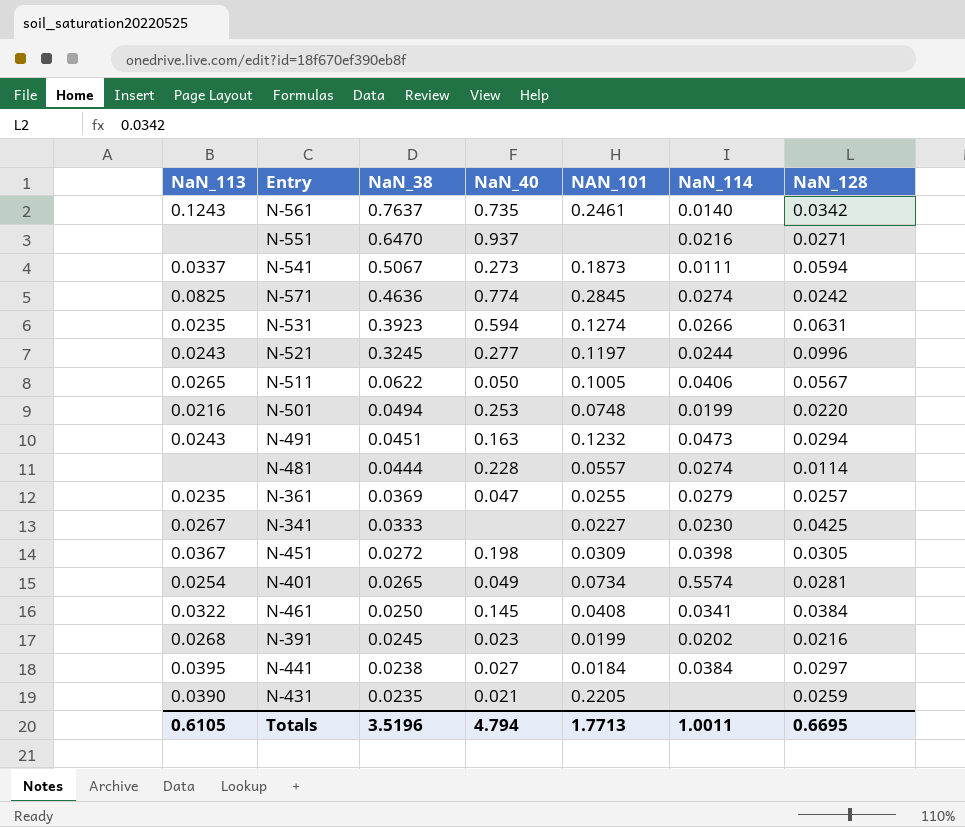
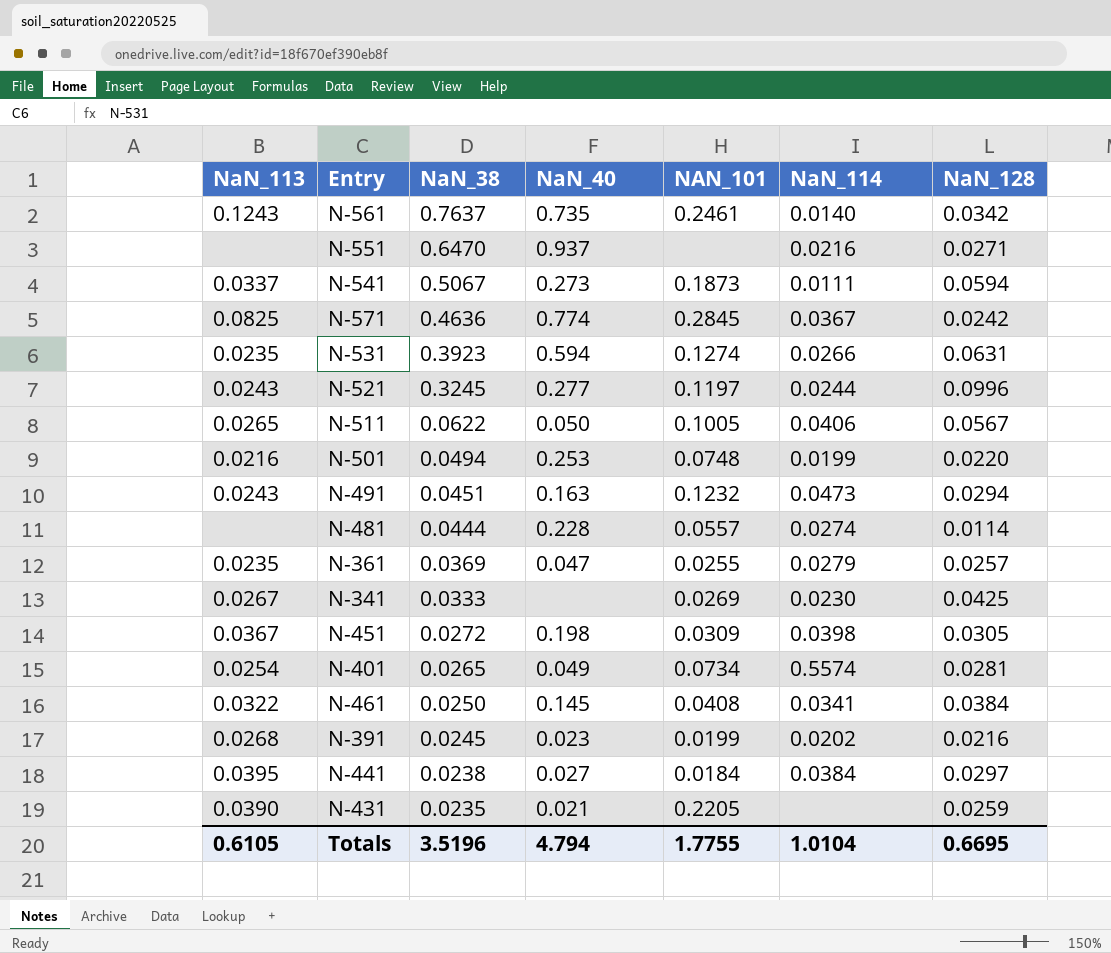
N-571 | NaN_114: 0.0274 -> 0.0367
N-341 | NAN_101: 0.0227 -> 0.0269
Totals | NAN_101: 1.7713 -> 1.7755
Totals | NaN_114: 1.0011 -> 1.0104

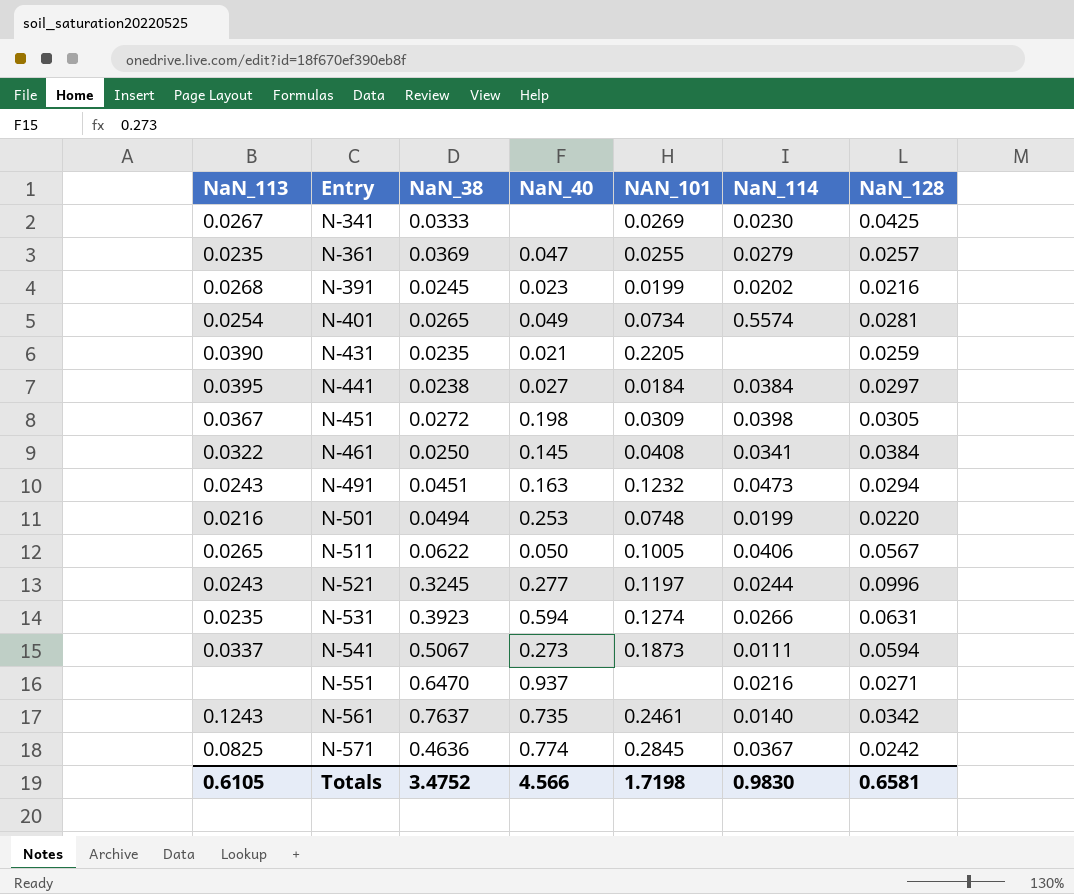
row order: NaN_38 descending -> Entry ascending
row N-481: none | 0.0444 | 0.228 | 0.0557 | 0.0274 | 0.0114 -> none
Totals | NaN_38: 3.5196 -> 3.4752
Totals | NaN_40: 4.794 -> 4.566
Totals | NAN_101: 1.7755 -> 1.7198
Totals | NaN_114: 1.0104 -> 0.9830
Totals | NaN_128: 0.6695 -> 0.6581

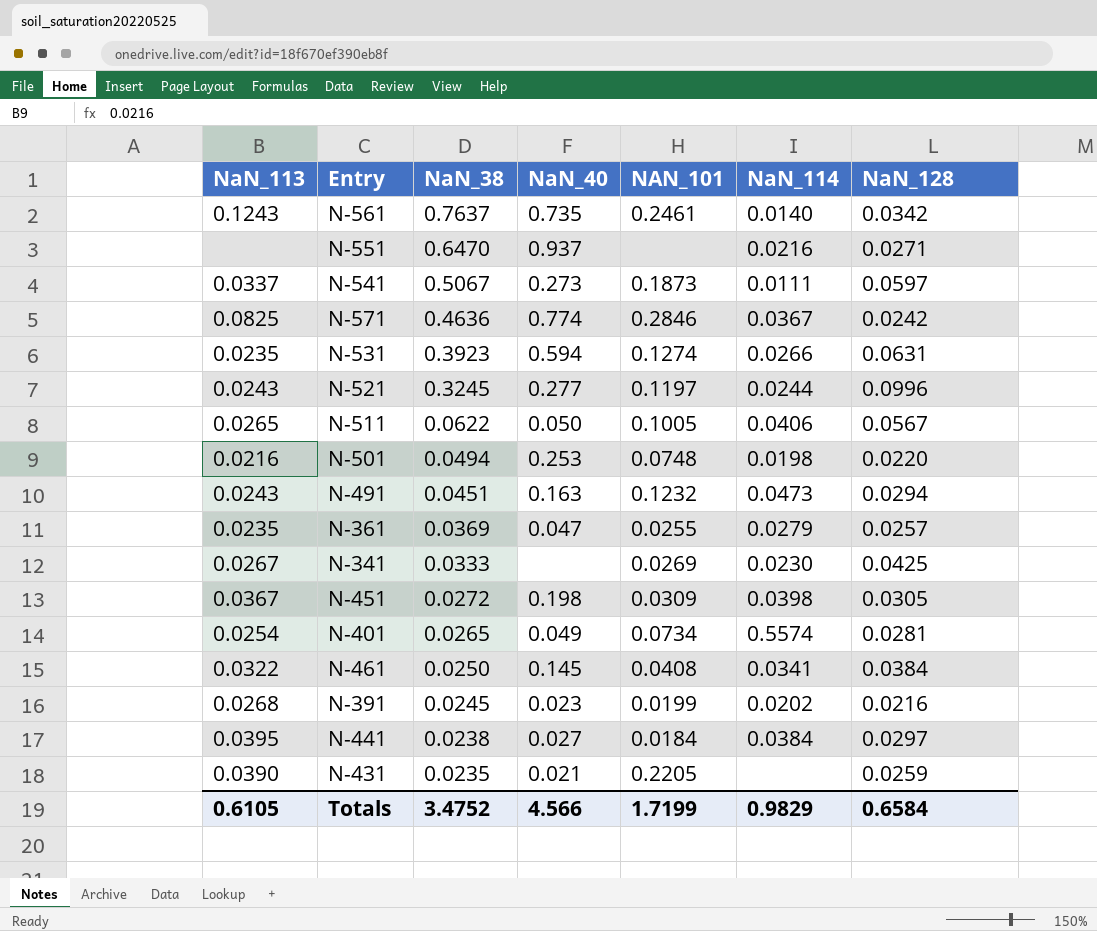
row order: Entry ascending -> NaN_38 descending
N-541 | NaN_128: 0.0594 -> 0.0597
N-571 | NAN_101: 0.2845 -> 0.2846
N-501 | NaN_114: 0.0199 -> 0.0198
Totals | NAN_101: 1.7198 -> 1.7199
Totals | NaN_114: 0.9830 -> 0.9829
Totals | NaN_128: 0.6581 -> 0.6584

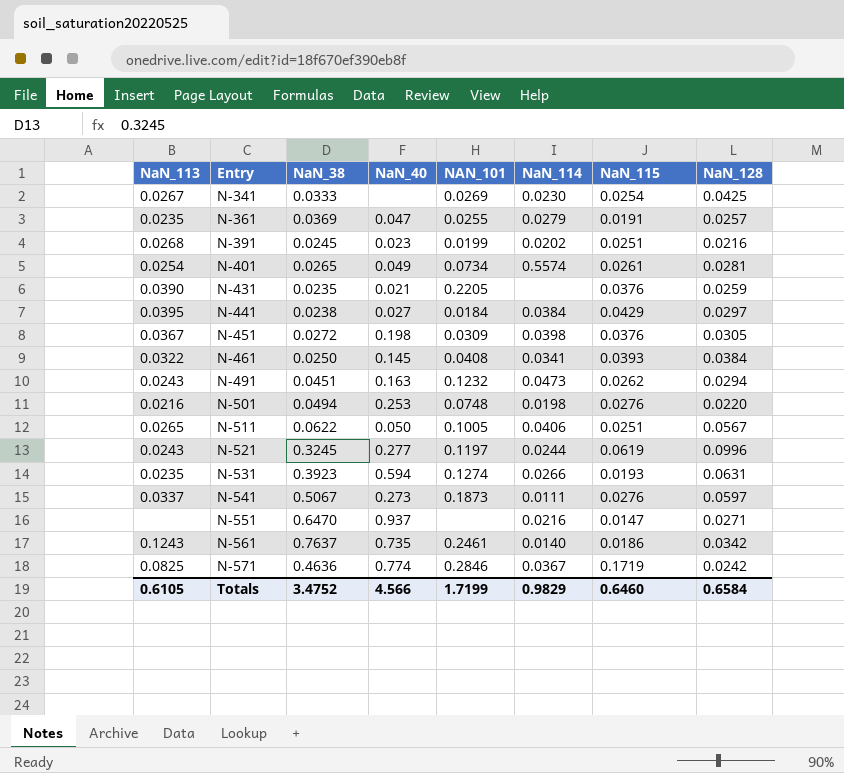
row order: NaN_38 descending -> Entry ascending
column NaN_115 | position: none -> 7

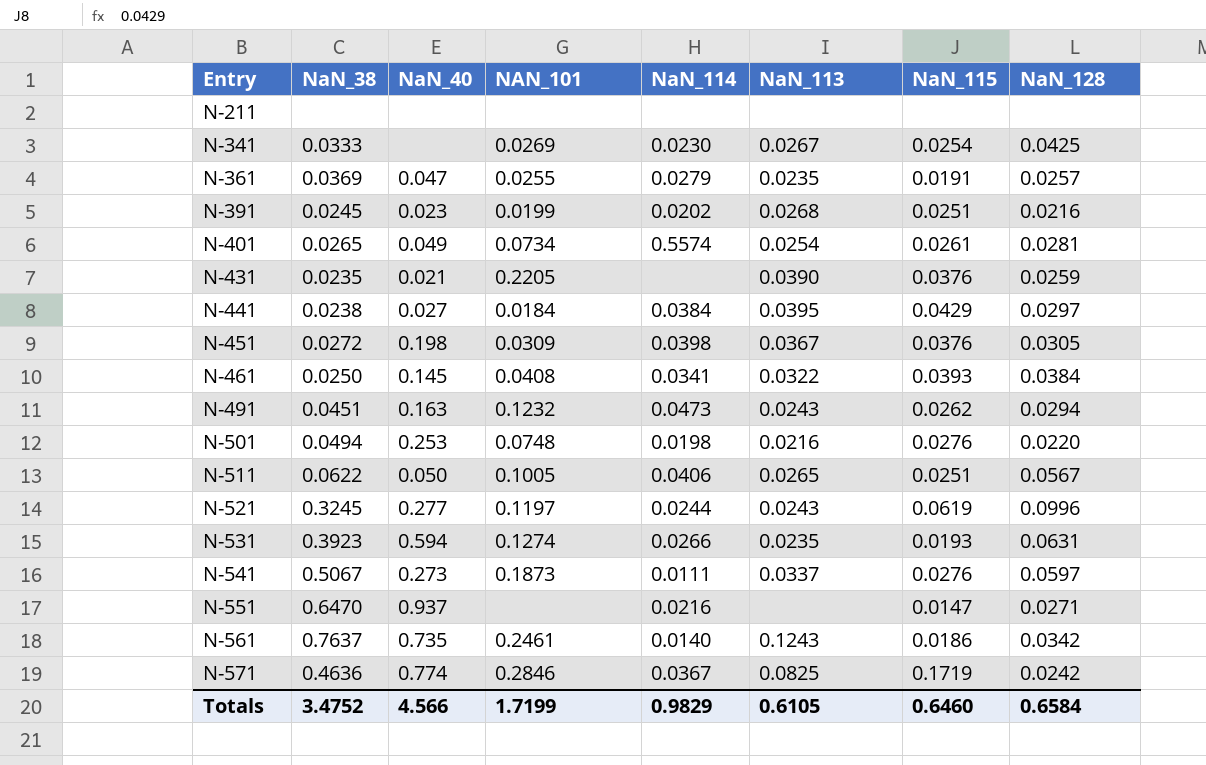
column NaN_113 | position: 1 -> 6
row N-211: none -> none | none | none | none | none | none | none

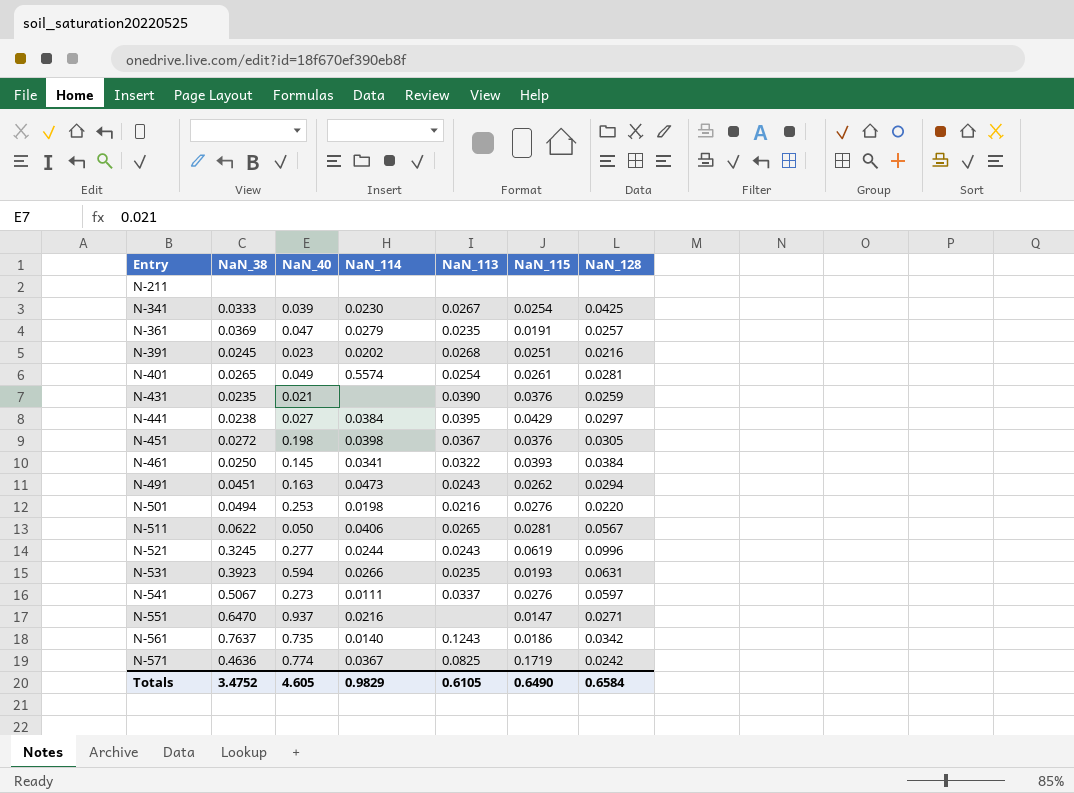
column NAN_101 | position: 4 -> none
N-341 | NaN_40: none -> 0.039
N-511 | NaN_115: 0.0251 -> 0.0281
Totals | NaN_40: 4.566 -> 4.605
Totals | NaN_115: 0.6460 -> 0.6490

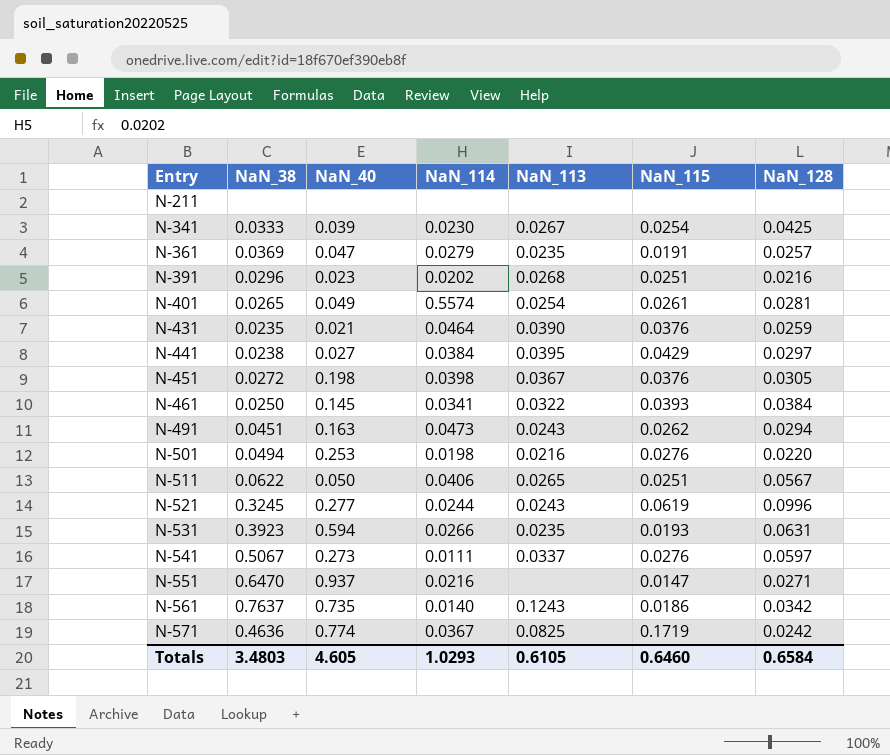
N-391 | NaN_38: 0.0245 -> 0.0296
N-431 | NaN_114: none -> 0.0464
N-511 | NaN_115: 0.0281 -> 0.0251
Totals | NaN_38: 3.4752 -> 3.4803
Totals | NaN_114: 0.9829 -> 1.0293
Totals | NaN_115: 0.6490 -> 0.6460

